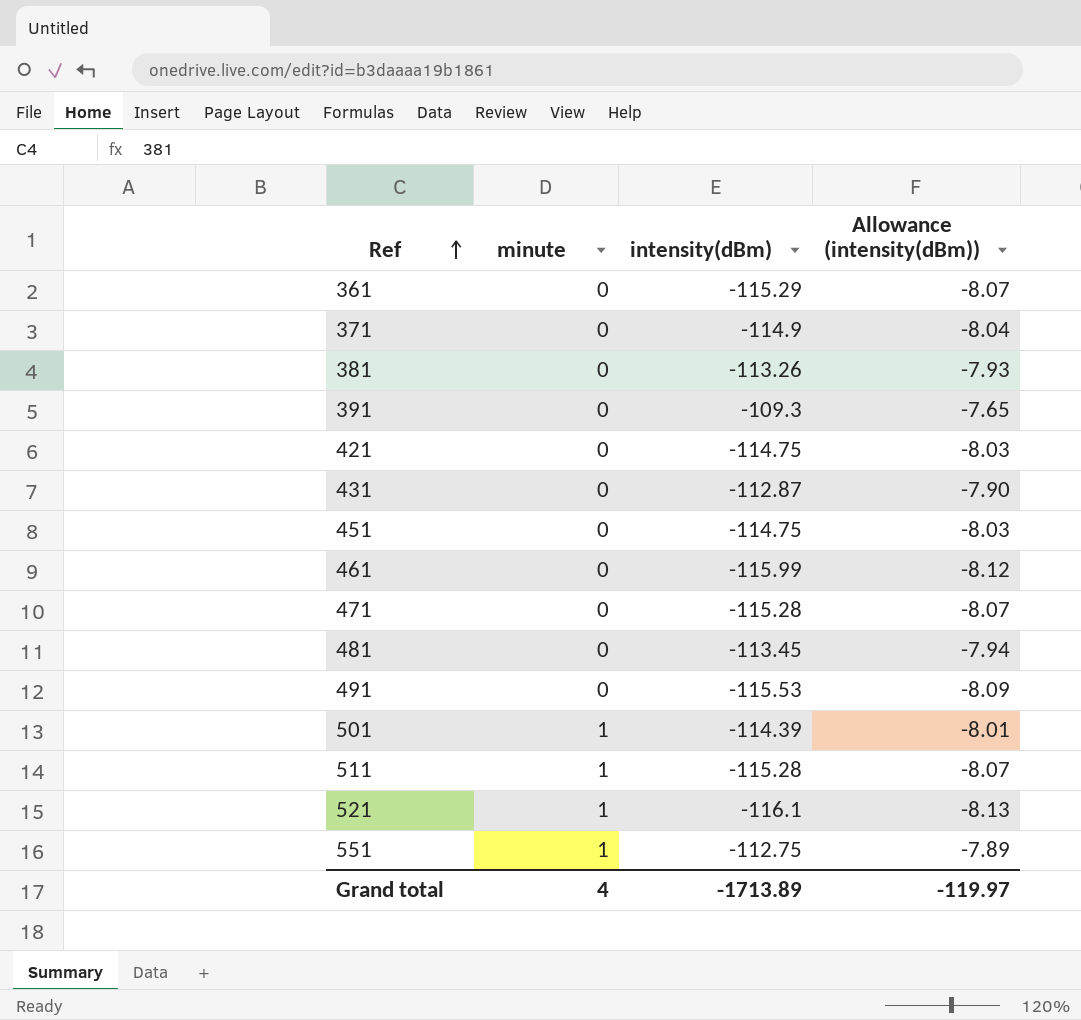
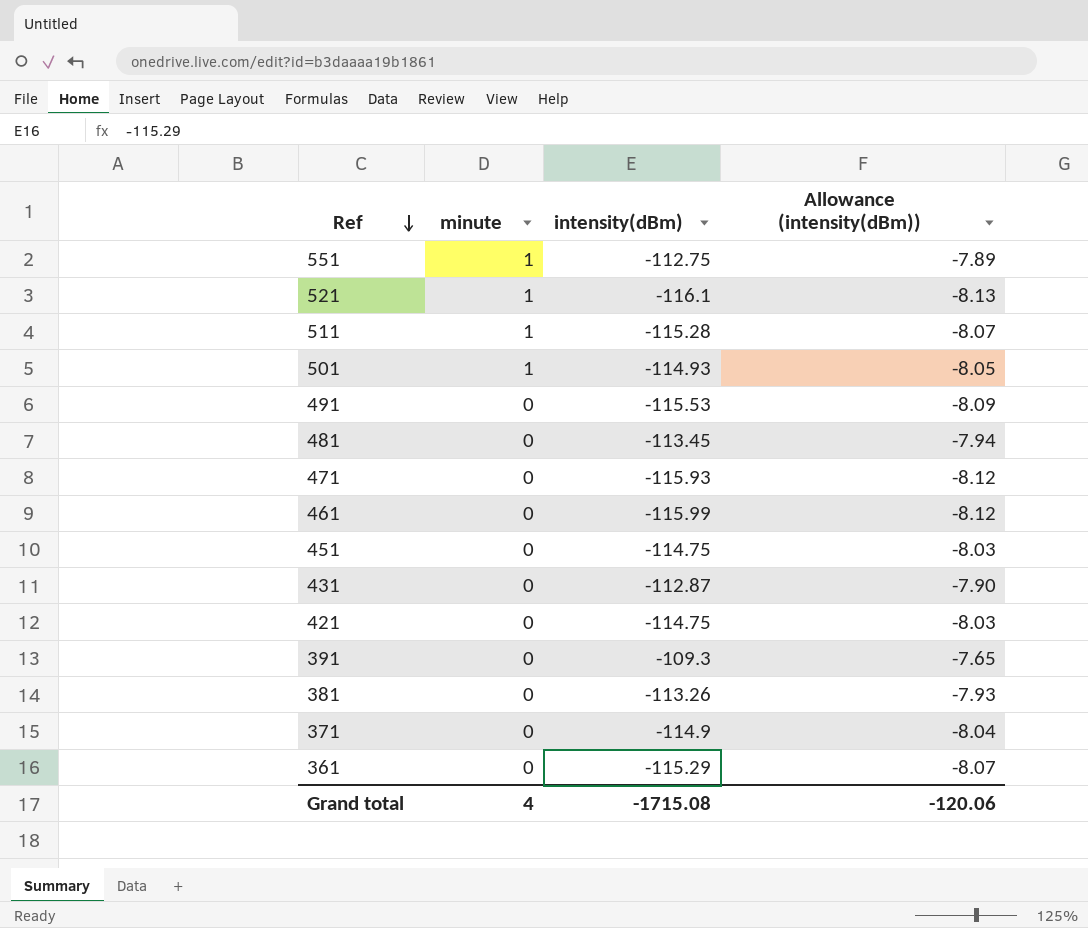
row order: Ref ascending -> Ref descending
501 | intensity(dBm): -114.39 -> -114.93
501 | Allowance (intensity(dBm)): -8.01 -> -8.05
471 | intensity(dBm): -115.28 -> -115.93
471 | Allowance (intensity(dBm)): -8.07 -> -8.12
Grand total | intensity(dBm): -1713.89 -> -1715.08
Grand total | Allowance (intensity(dBm)): -119.97 -> -120.06

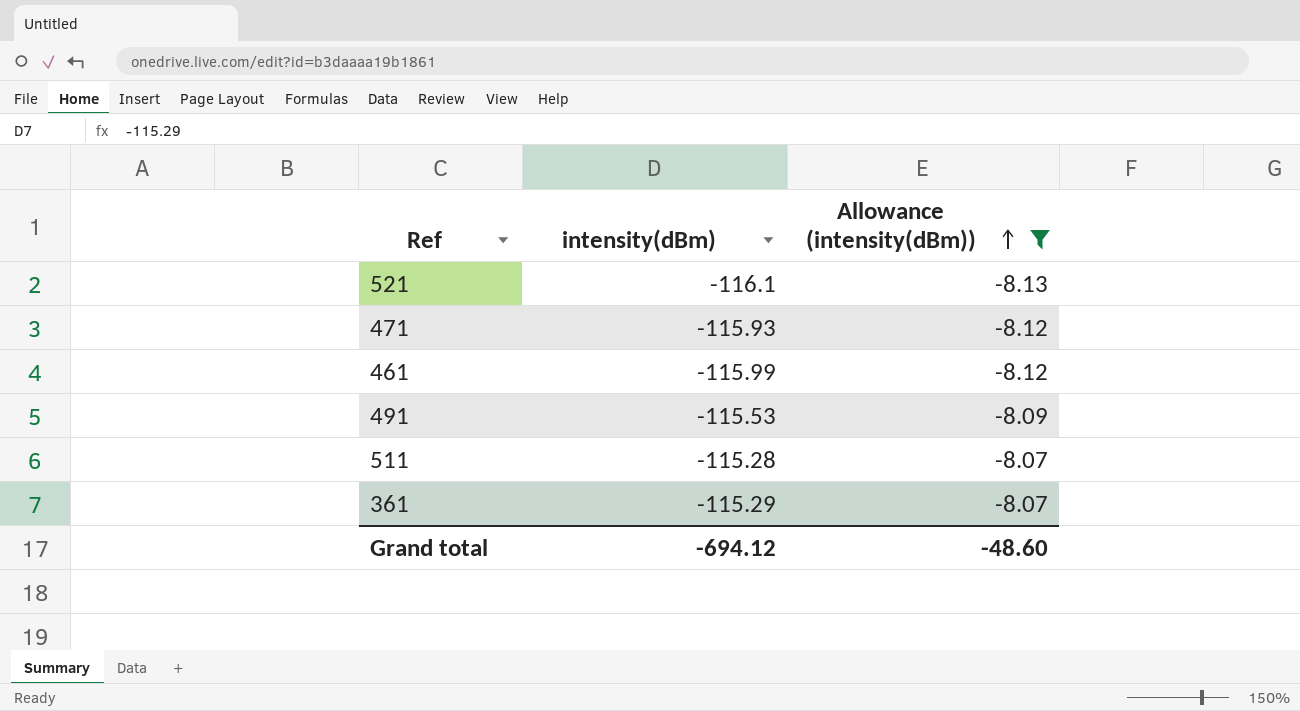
filter: none -> Allowance (intensity(dBm)) <= -8.07
row order: Ref descending -> Allowance (intensity(dBm)) ascending
column minute | position: 2 -> none
Grand total | intensity(dBm): -1715.08 -> -694.12
Grand total | Allowance (intensity(dBm)): -120.06 -> -48.60

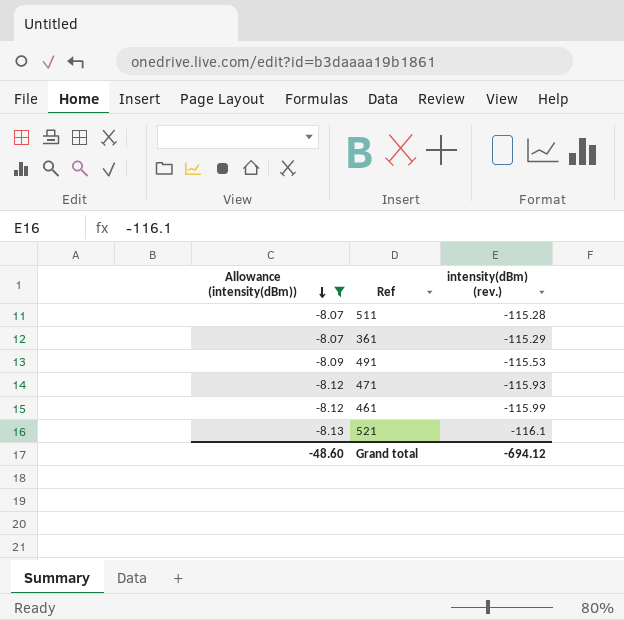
row order: Allowance (intensity(dBm)) ascending -> Allowance (intensity(dBm)) descending
column Allowance (intensity(dBm)) | position: 3 -> 1
column name: intensity(dBm) -> intensity(dBm) (rev.)

